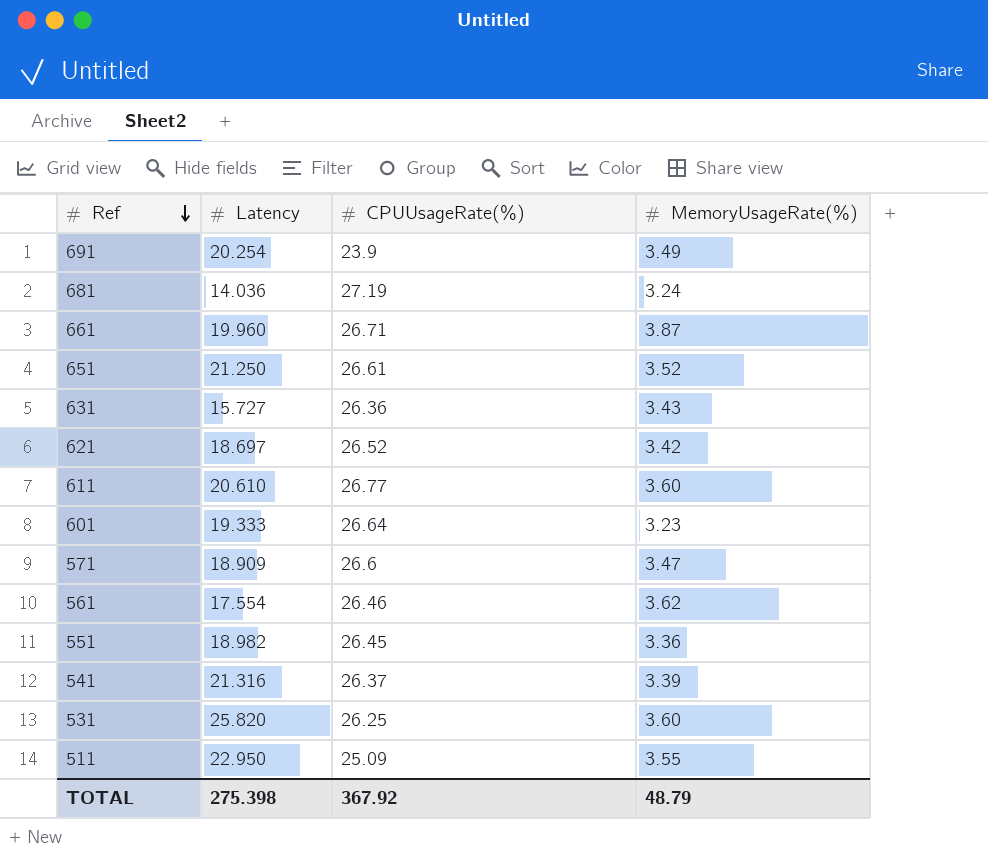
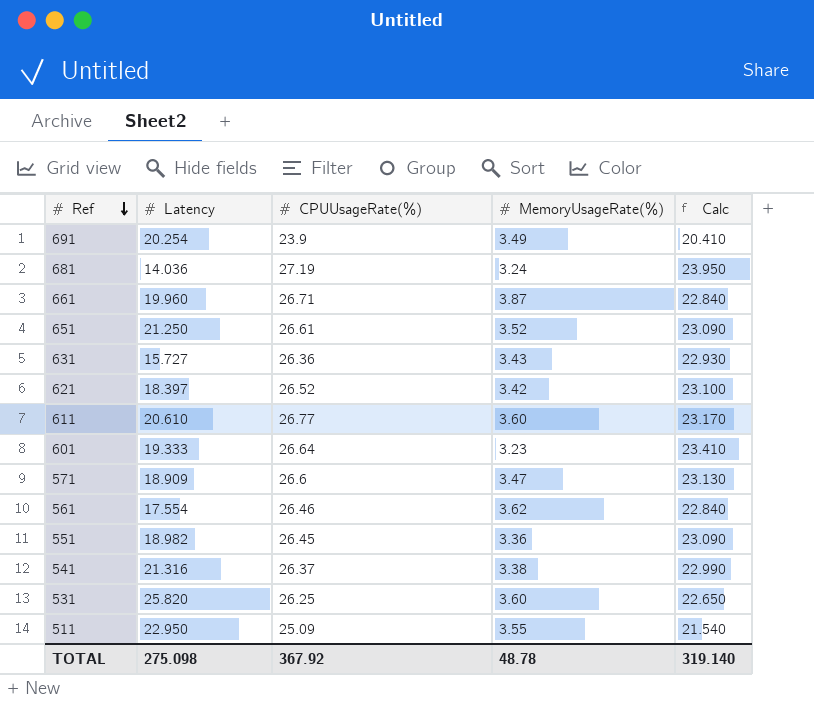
column Calc | formula: none -> [CPUUsageRate(%)] - [MemoryUsageRate(%)]
621 | Latency: 18.697 -> 18.397
541 | MemoryUsageRate(%): 3.39 -> 3.38
TOTAL | Latency: 275.398 -> 275.098
TOTAL | MemoryUsageRate(%): 48.79 -> 48.78

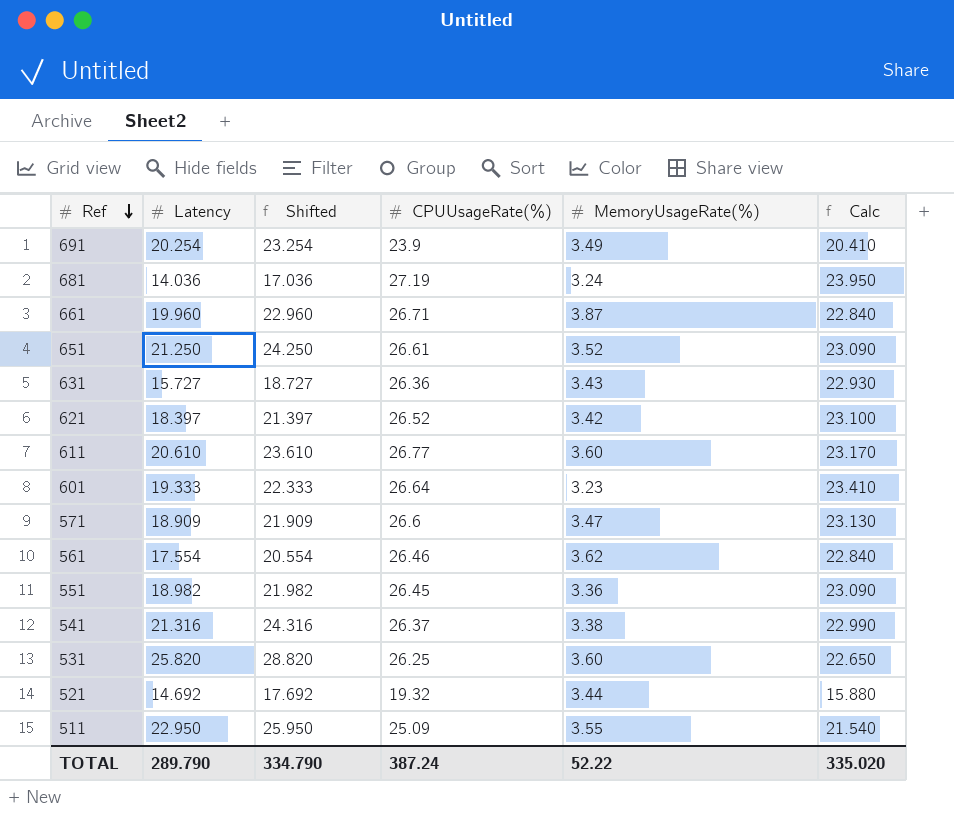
column Shifted | formula: none -> [Latency] + 3
row 521: none -> 14.692 | 17.692 | 19.32 | 3.44 | 15.880
TOTAL | Latency: 275.098 -> 289.790
TOTAL | CPUUsageRate(%): 367.92 -> 387.24
TOTAL | MemoryUsageRate(%): 48.78 -> 52.22
TOTAL | Calc: 319.140 -> 335.020

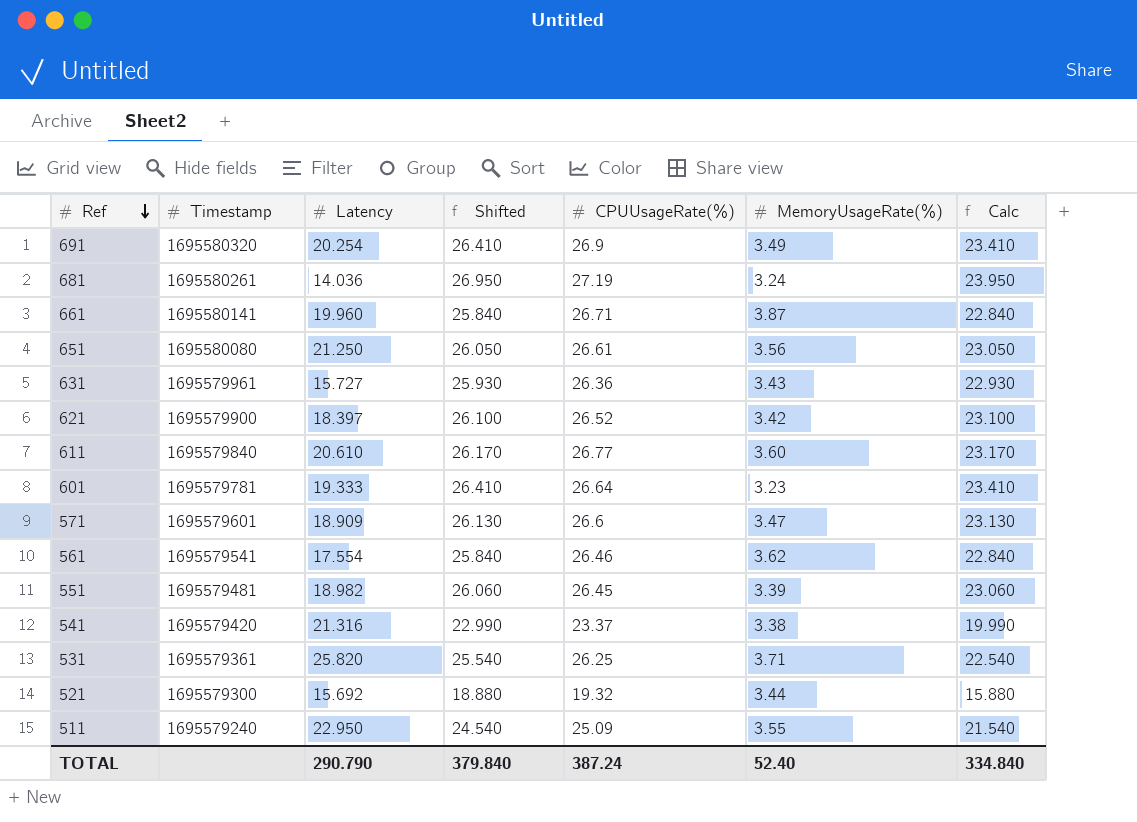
column Timestamp | position: none -> 2
column Shifted | formula: [Latency] + 3 -> [Calc] + 3
691 | CPUUsageRate(%): 23.9 -> 26.9
691 | Calc: 20.410 -> 23.410
651 | MemoryUsageRate(%): 3.52 -> 3.56
651 | Calc: 23.090 -> 23.050
551 | MemoryUsageRate(%): 3.36 -> 3.39
551 | Calc: 23.090 -> 23.060
541 | CPUUsageRate(%): 26.37 -> 23.37
541 | Calc: 22.990 -> 19.990
531 | MemoryUsageRate(%): 3.60 -> 3.71
531 | Calc: 22.650 -> 22.540
521 | Latency: 14.692 -> 15.692
TOTAL | Latency: 289.790 -> 290.790
TOTAL | Shifted: 334.790 -> 379.840
TOTAL | MemoryUsageRate(%): 52.22 -> 52.40
TOTAL | Calc: 335.020 -> 334.840

